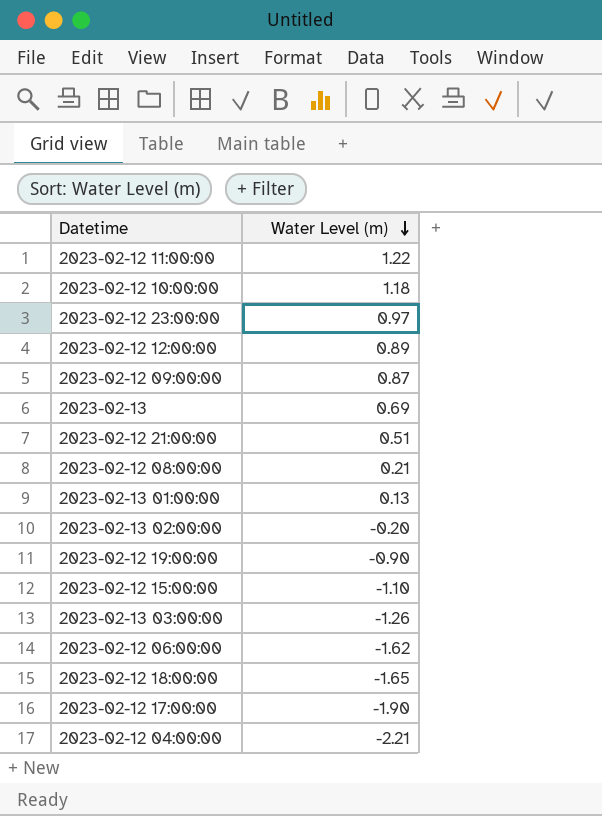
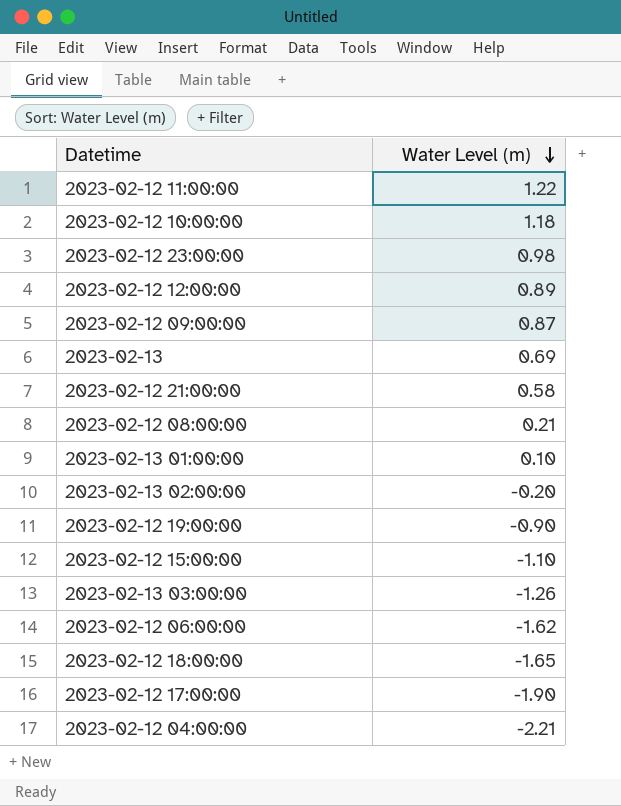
2023-02-12 23:00:00 | Water Level (m): 0.97 -> 0.98
2023-02-12 21:00:00 | Water Level (m): 0.51 -> 0.58
2023-02-13 01:00:00 | Water Level (m): 0.13 -> 0.10

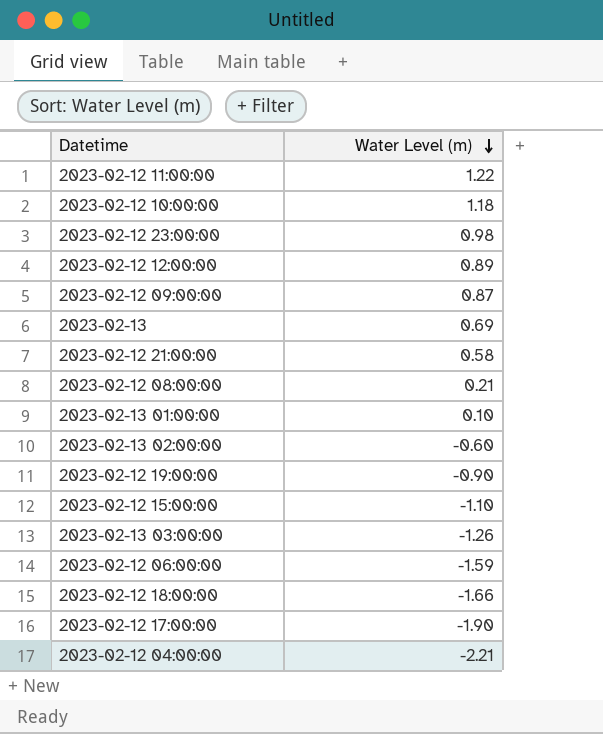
2023-02-13 02:00:00 | Water Level (m): -0.20 -> -0.60
2023-02-12 06:00:00 | Water Level (m): -1.62 -> -1.59
2023-02-12 18:00:00 | Water Level (m): -1.65 -> -1.66

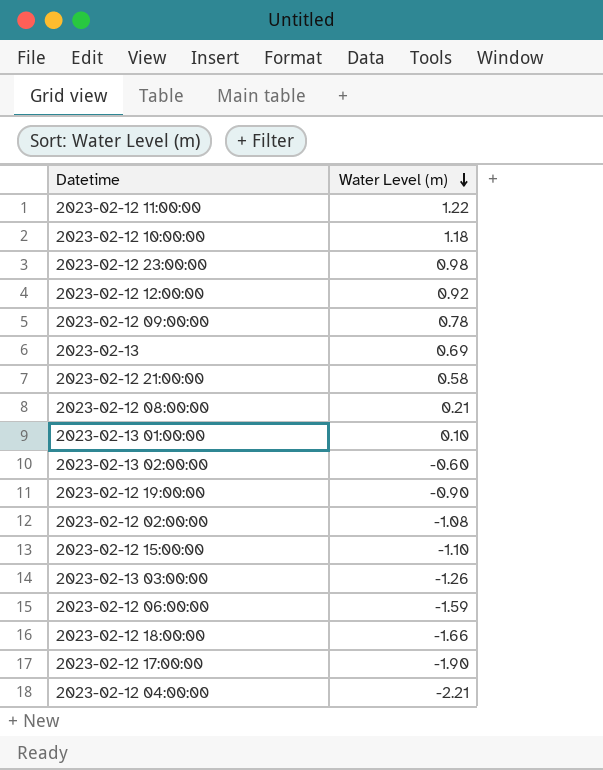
2023-02-12 12:00:00 | Water Level (m): 0.89 -> 0.92
2023-02-12 09:00:00 | Water Level (m): 0.87 -> 0.78
row 2023-02-12 02:00:00: none -> -1.08

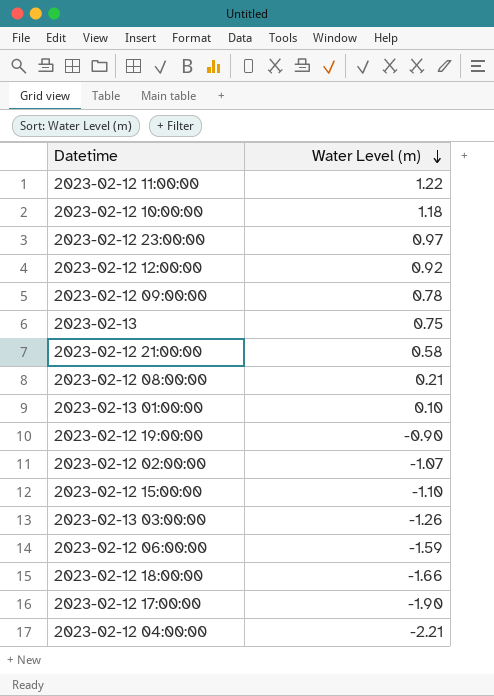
row 2023-02-13 02:00:00: -0.60 -> none
2023-02-12 23:00:00 | Water Level (m): 0.98 -> 0.97
2023-02-13 | Water Level (m): 0.69 -> 0.75
2023-02-12 02:00:00 | Water Level (m): -1.08 -> -1.07

